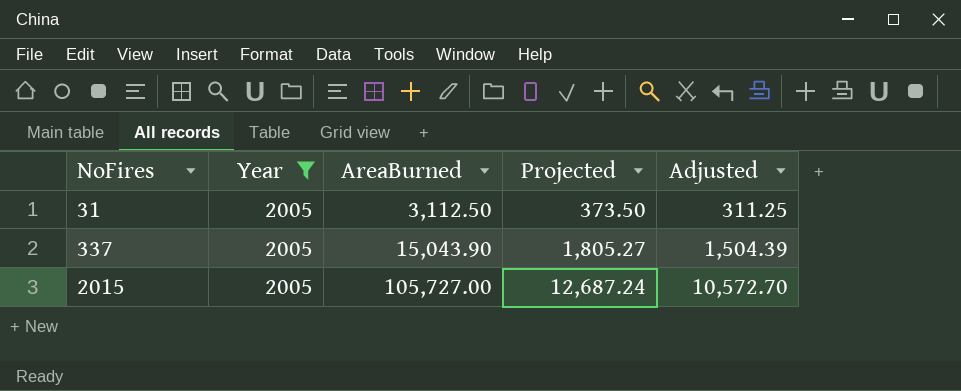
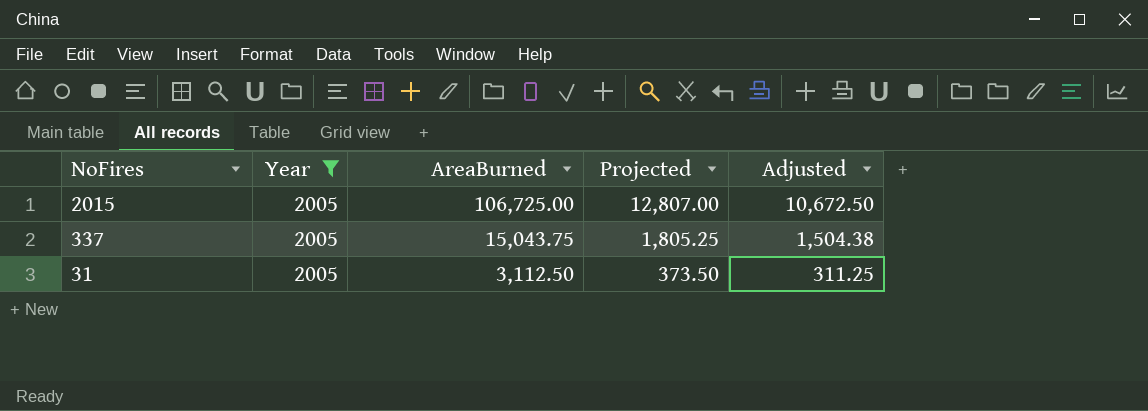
row order: NoFires ascending -> NoFires descending
2015 | AreaBurned: 105,727.00 -> 106,725.00
2015 | Projected: 12,687.24 -> 12,807.00
2015 | Adjusted: 10,572.70 -> 10,672.50
337 | AreaBurned: 15,043.90 -> 15,043.75
337 | Projected: 1,805.27 -> 1,805.25
337 | Adjusted: 1,504.39 -> 1,504.38

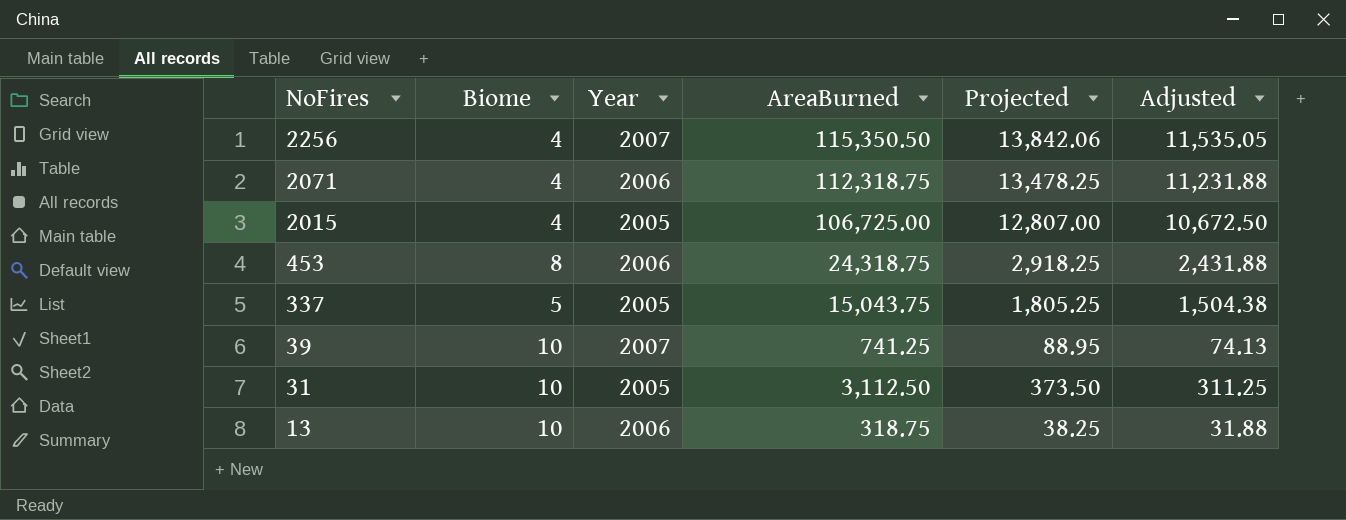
filter: Year = 2005 -> none
column Biome | position: none -> 2

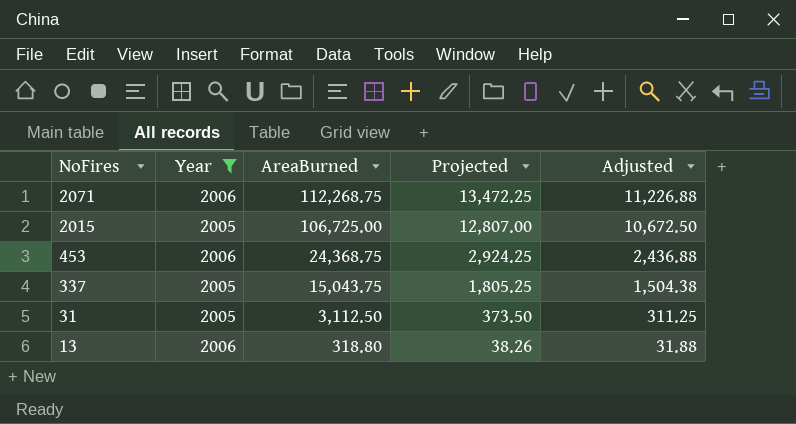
filter: none -> Year != 2007
column Biome | position: 2 -> none
2071 | AreaBurned: 112,318.75 -> 112,268.75
2071 | Projected: 13,478.25 -> 13,472.25
2071 | Adjusted: 11,231.88 -> 11,226.88
453 | AreaBurned: 24,318.75 -> 24,368.75
453 | Projected: 2,918.25 -> 2,924.25
453 | Adjusted: 2,431.88 -> 2,436.88
13 | AreaBurned: 318.75 -> 318.80
13 | Projected: 38.25 -> 38.26

